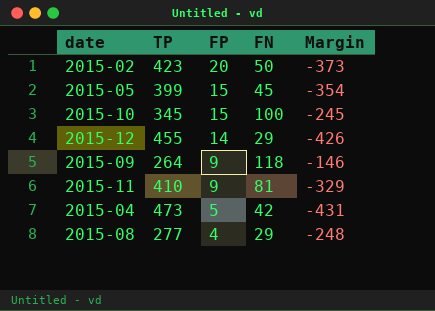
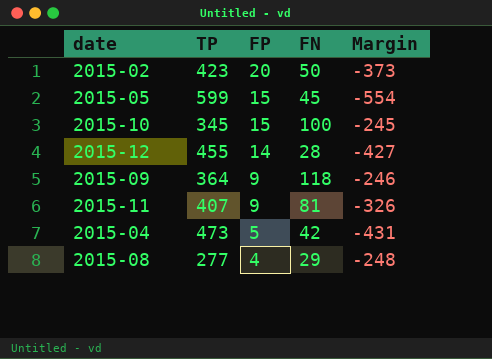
2015-05 | TP: 399 -> 599
2015-05 | Margin: -354 -> -554
2015-12 | FN: 29 -> 28
2015-12 | Margin: -426 -> -427
2015-09 | TP: 264 -> 364
2015-09 | Margin: -146 -> -246
2015-11 | TP: 410 -> 407
2015-11 | Margin: -329 -> -326

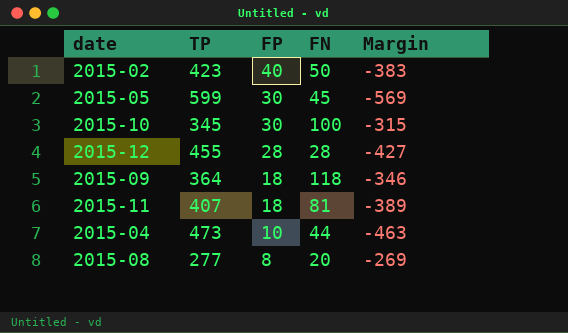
column Margin | formula: [FN] - [TP] -> [FP] - [TP]
2015-02 | FP: 20 -> 40
2015-05 | FP: 15 -> 30
2015-10 | FP: 15 -> 30
2015-12 | FP: 14 -> 28
2015-09 | FP: 9 -> 18
2015-11 | FP: 9 -> 18
2015-04 | FP: 5 -> 10
2015-04 | FN: 42 -> 44
2015-08 | FP: 4 -> 8
2015-08 | FN: 29 -> 20

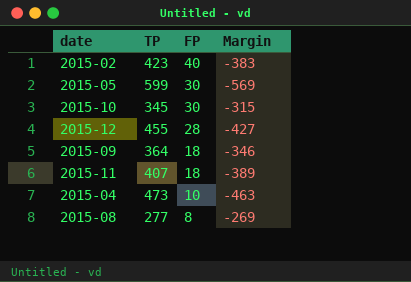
column FN | position: 4 -> none

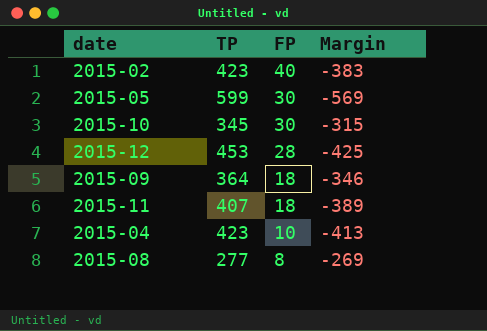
2015-12 | TP: 455 -> 453
2015-12 | Margin: -427 -> -425
2015-04 | TP: 473 -> 423
2015-04 | Margin: -463 -> -413

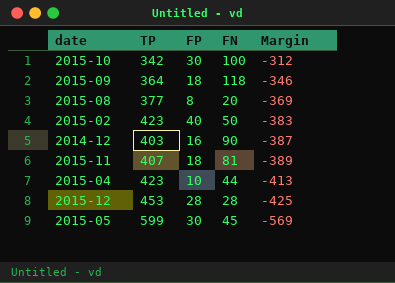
row order: FP descending -> Margin descending
column FN | position: none -> 4
2015-10 | TP: 345 -> 342
2015-10 | Margin: -315 -> -312
2015-08 | TP: 277 -> 377
2015-08 | Margin: -269 -> -369
row 2014-12: none -> 403 | 16 | 90 | -387

